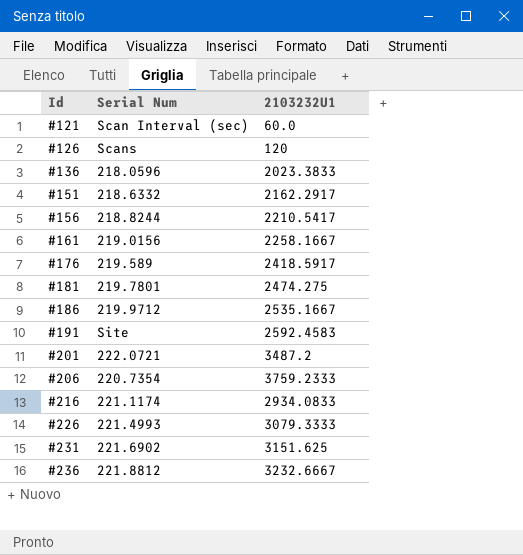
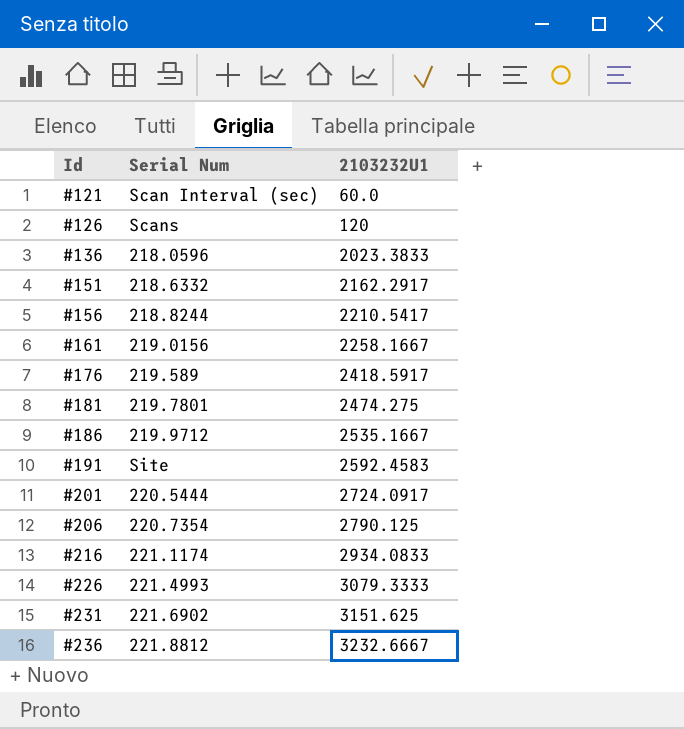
#201 | Serial Num: 222.0721 -> 220.5444
#201 | 2103232U1: 3487.2 -> 2724.0917
#206 | 2103232U1: 3759.2333 -> 2790.125

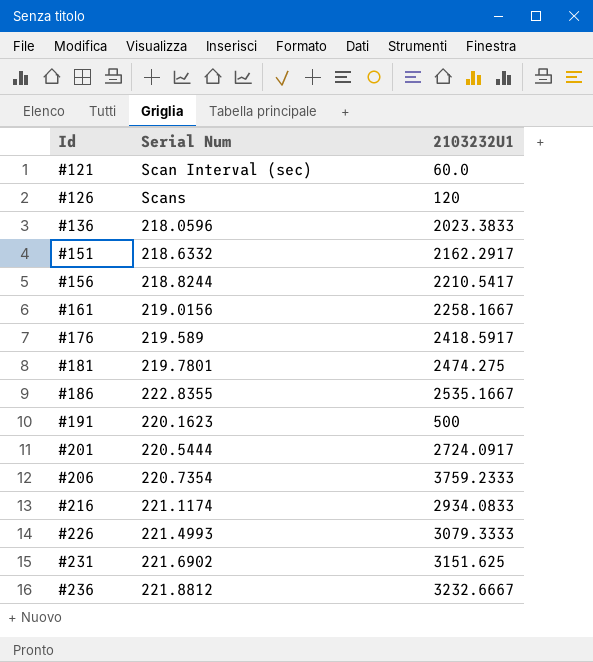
#186 | Serial Num: 219.9712 -> 222.8355
#191 | Serial Num: Site -> 220.1623
#191 | 2103232U1: 2592.4583 -> 500
#206 | 2103232U1: 2790.125 -> 3759.2333

